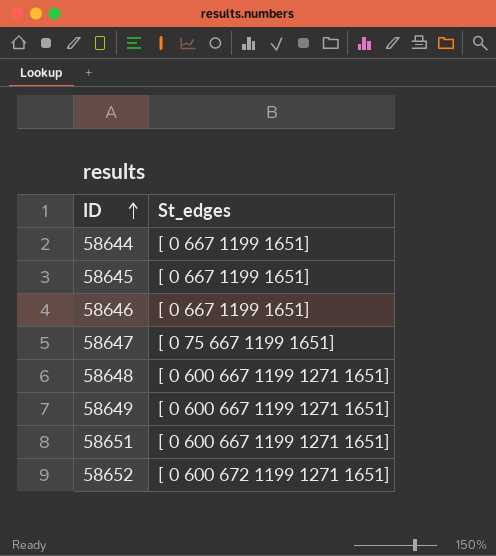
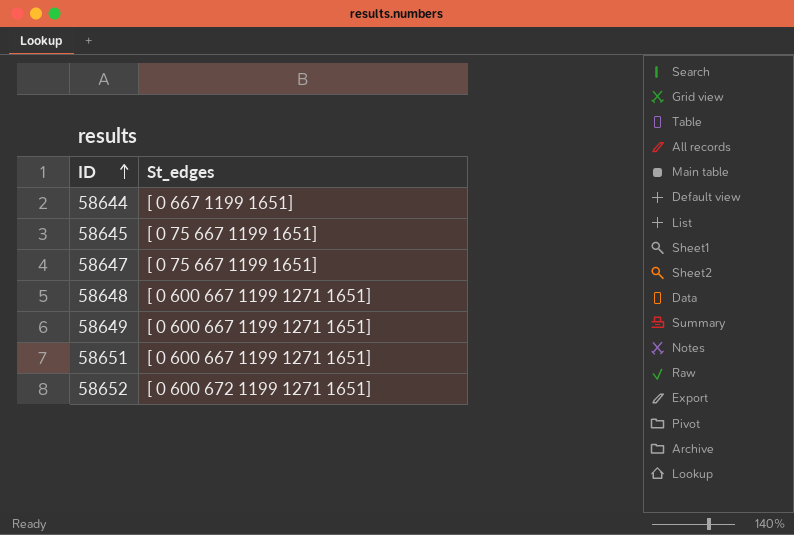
row 58646: [ 0 667 1199 1651] -> none
58645 | St_edges: [ 0 667 1199 1651] -> [ 0 75 667 1199 1651]

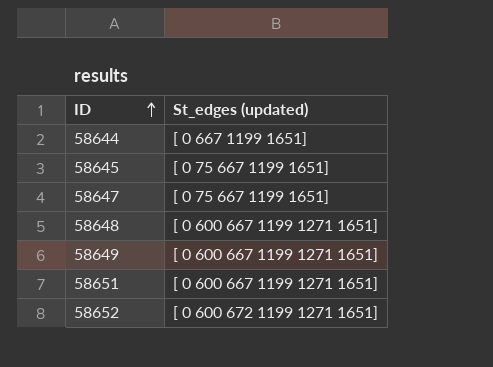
column name: St_edges -> St_edges (updated)

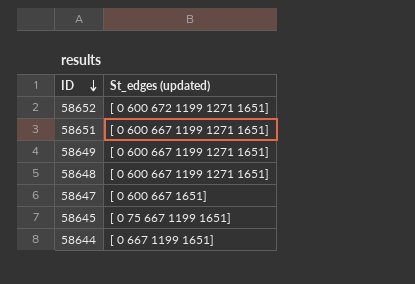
row order: ID ascending -> ID descending
58647 | St_edges (updated): [ 0 75 667 1199 1651] -> [ 0 600 667 1651]

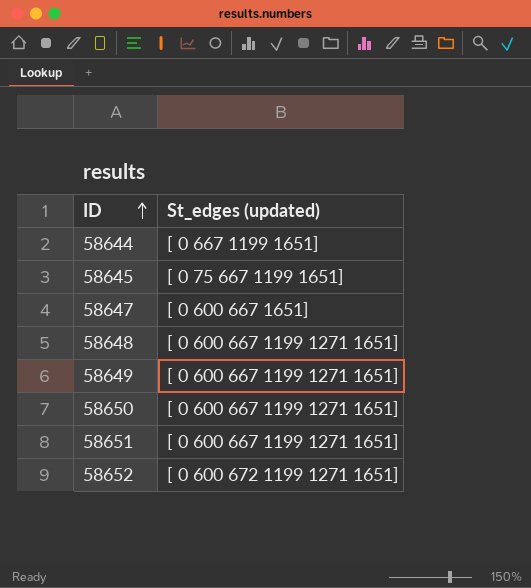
row order: ID descending -> ID ascending
row 58650: none -> [ 0 600 667 1199 1271 1651]

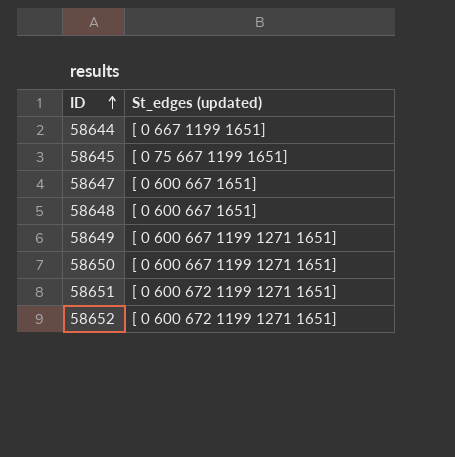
58648 | St_edges (updated): [ 0 600 667 1199 1271 1651] -> [ 0 600 667 1651]
58651 | St_edges (updated): [ 0 600 667 1199 1271 1651] -> [ 0 600 672 1199 1271 1651]

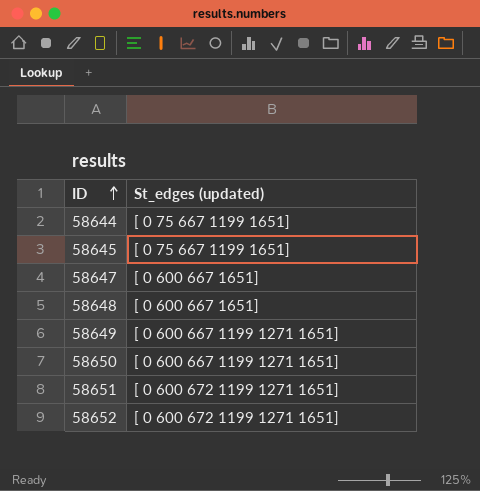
58644 | St_edges (updated): [ 0 667 1199 1651] -> [ 0 75 667 1199 1651]

